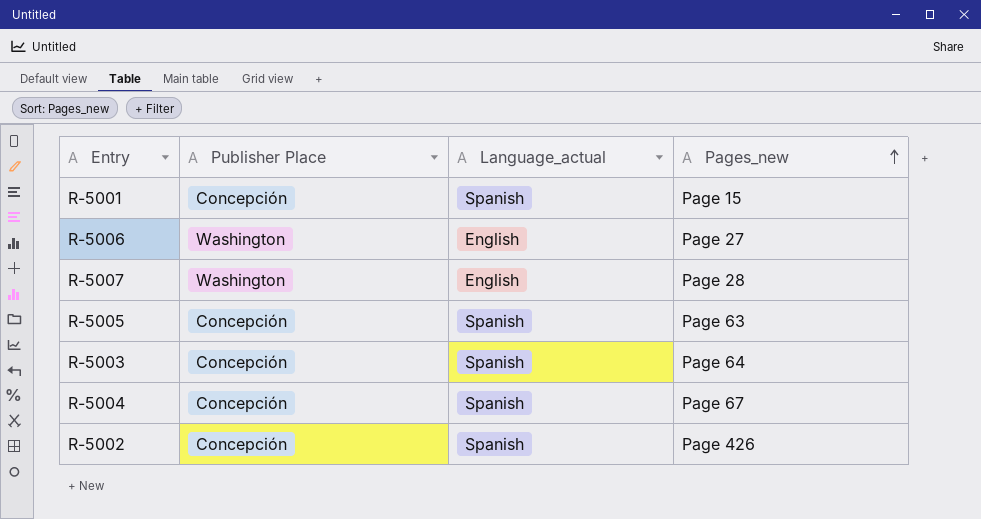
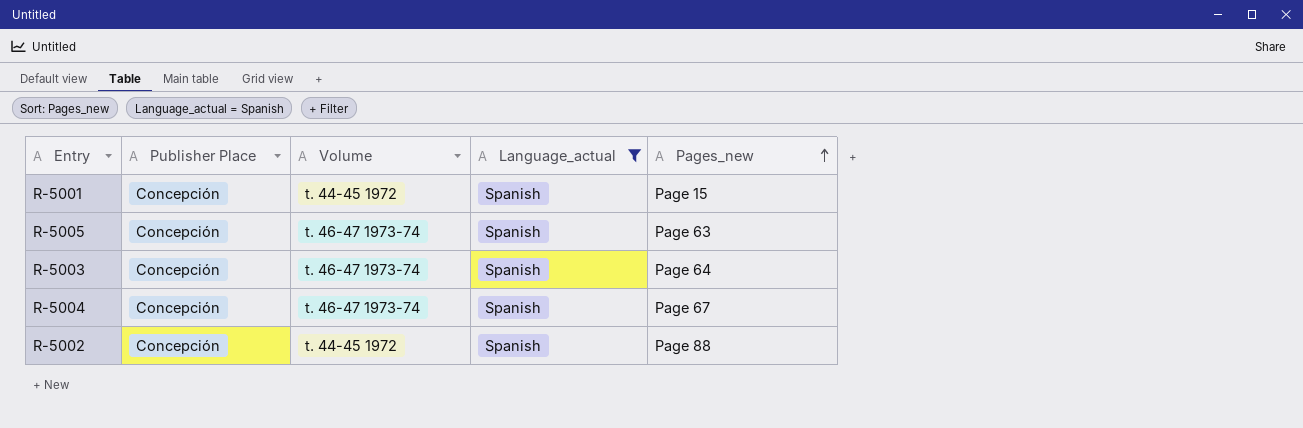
filter: none -> Language_actual = Spanish
column Volume | position: none -> 3
R-5002 | Pages_new: Page 426 -> Page 88

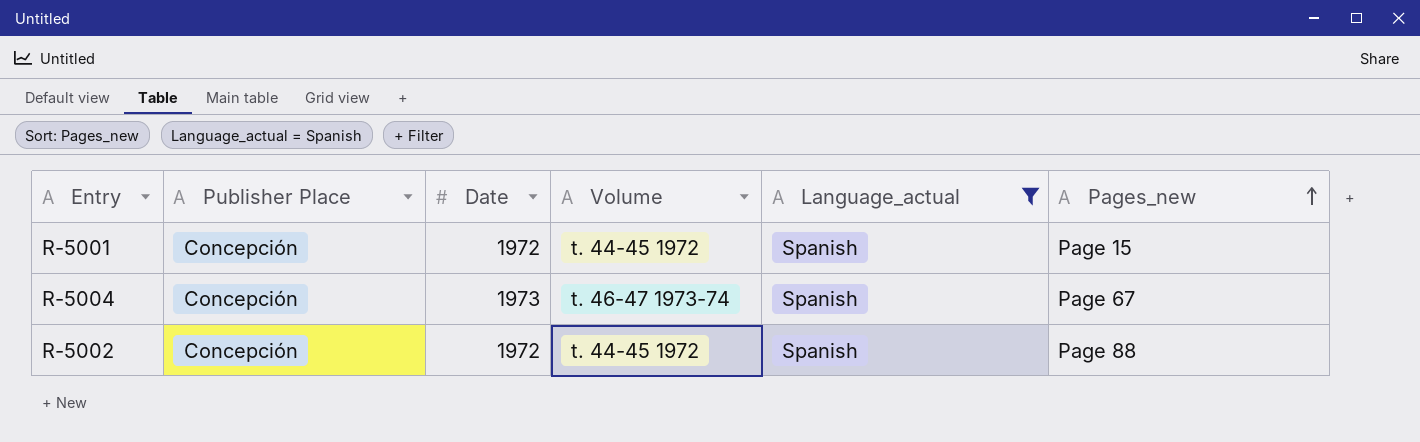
column Date | position: none -> 3
row R-5005: Concepción | t. 46-47 1973-74 | Spanish | Page 63 -> none
row R-5003: Concepción | t. 46-47 1973-74 | Spanish | Page 64 -> none

